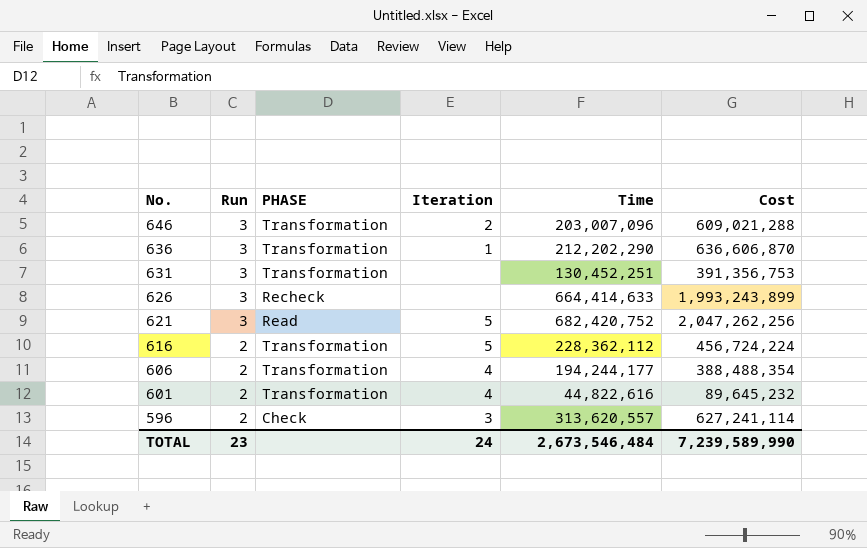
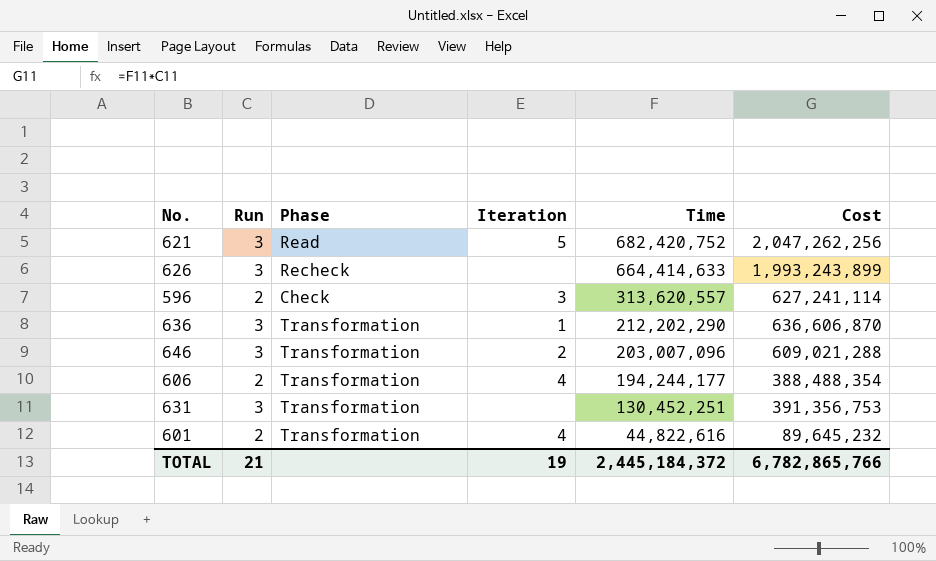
row order: No. descending -> Time descending
column name: PHASE -> Phase
row 616: 2 | Transformation | 5 | 228,362,112 | 456,724,224 -> none
TOTAL | Run: 23 -> 21
TOTAL | Iteration: 24 -> 19
TOTAL | Time: 2,673,546,484 -> 2,445,184,372
TOTAL | Cost: 7,239,589,990 -> 6,782,865,766

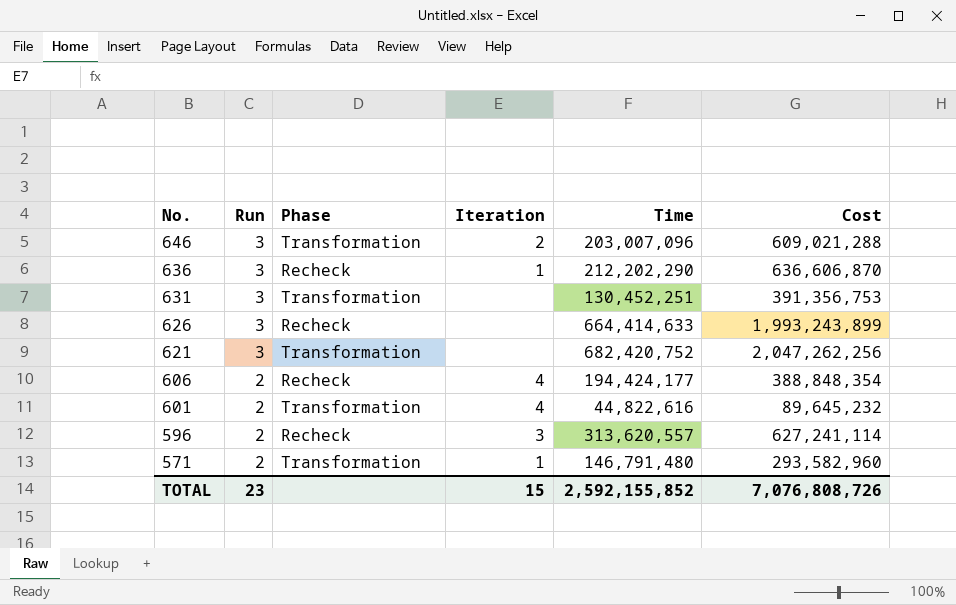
row order: Time descending -> No. descending
636 | Phase: Transformation -> Recheck
621 | Phase: Read -> Transformation
621 | Iteration: 5 -> none
606 | Phase: Transformation -> Recheck
606 | Time: 194,244,177 -> 194,424,177
606 | Cost: 388,488,354 -> 388,848,354
596 | Phase: Check -> Recheck
row 571: none -> 2 | Transformation | 1 | 146,791,480 | 293,582,960
TOTAL | Run: 21 -> 23
TOTAL | Iteration: 19 -> 15
TOTAL | Time: 2,445,184,372 -> 2,592,155,852
TOTAL | Cost: 6,782,865,766 -> 7,076,808,726

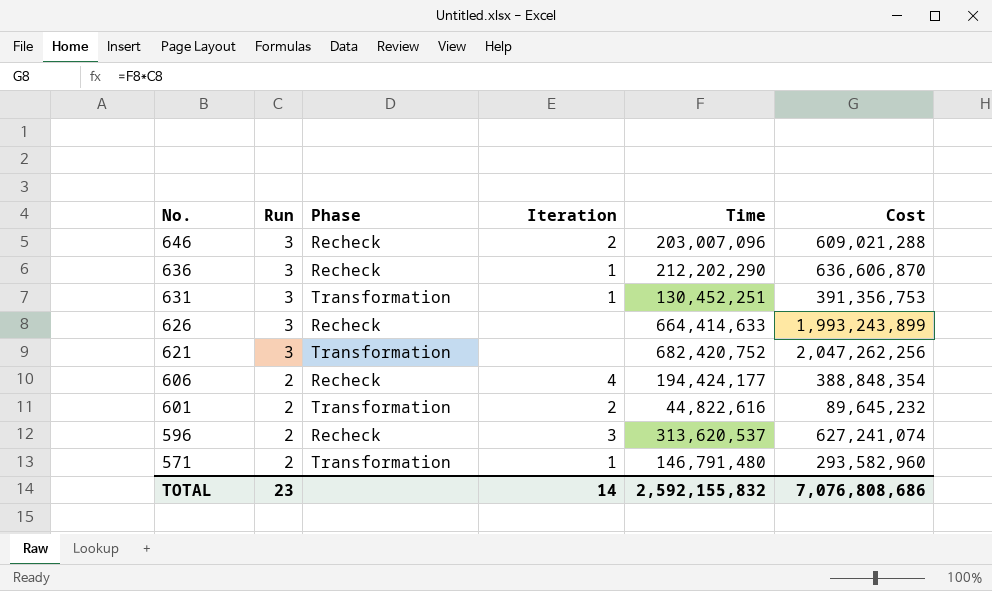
646 | Phase: Transformation -> Recheck
631 | Iteration: none -> 1
601 | Iteration: 4 -> 2
596 | Time: 313,620,557 -> 313,620,537
596 | Cost: 627,241,114 -> 627,241,074
TOTAL | Iteration: 15 -> 14
TOTAL | Time: 2,592,155,852 -> 2,592,155,832
TOTAL | Cost: 7,076,808,726 -> 7,076,808,686

